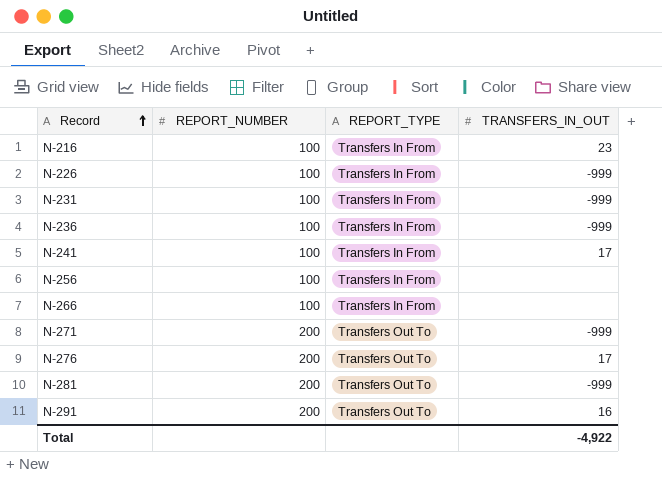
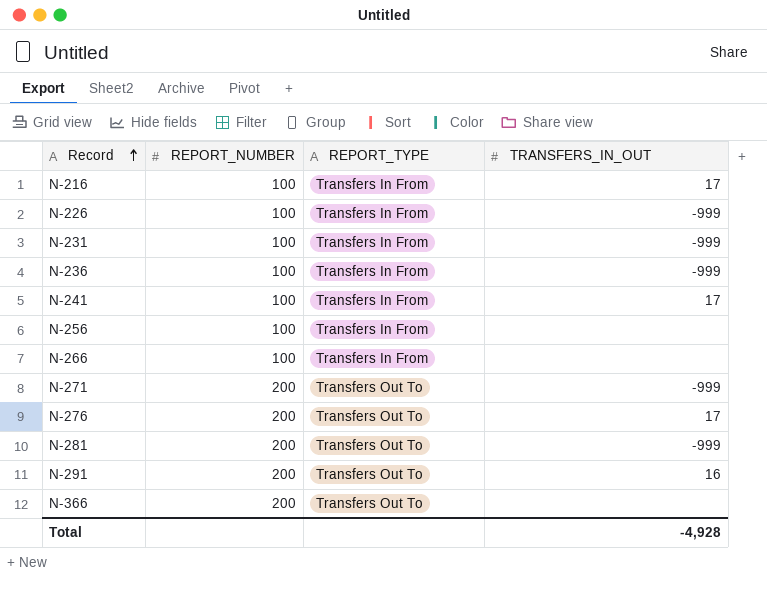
N-216 | TRANSFERS_IN_OUT: 23 -> 17
row N-366: none -> 200 | Transfers Out To | none
Total | TRANSFERS_IN_OUT: -4,922 -> -4,928

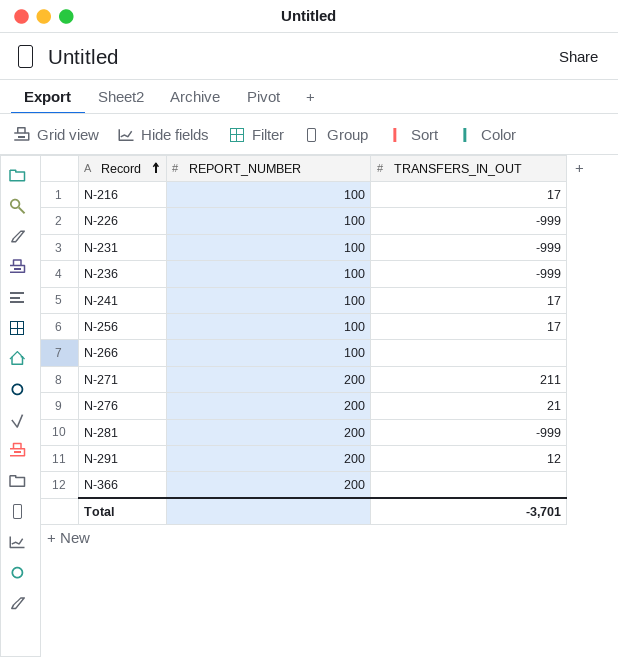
column REPORT_TYPE | position: 3 -> none
N-256 | TRANSFERS_IN_OUT: none -> 17
N-271 | TRANSFERS_IN_OUT: -999 -> 211
N-276 | TRANSFERS_IN_OUT: 17 -> 21
N-291 | TRANSFERS_IN_OUT: 16 -> 12
Total | TRANSFERS_IN_OUT: -4,928 -> -3,701

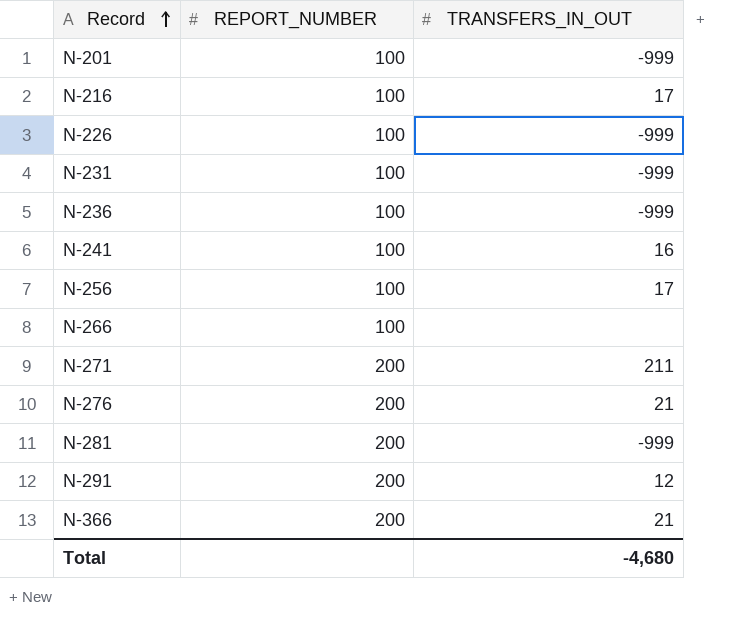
row N-201: none -> 100 | -999
N-241 | TRANSFERS_IN_OUT: 17 -> 16
N-366 | TRANSFERS_IN_OUT: none -> 21
Total | TRANSFERS_IN_OUT: -3,701 -> -4,680

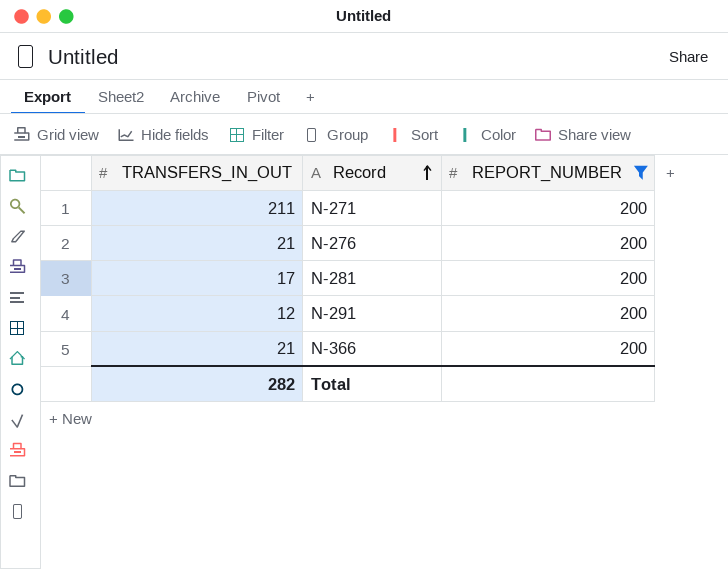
filter: none -> REPORT_NUMBER = 200
column TRANSFERS_IN_OUT | position: 3 -> 1
N-281 | TRANSFERS_IN_OUT: -999 -> 17
Total | TRANSFERS_IN_OUT: -4,680 -> 282

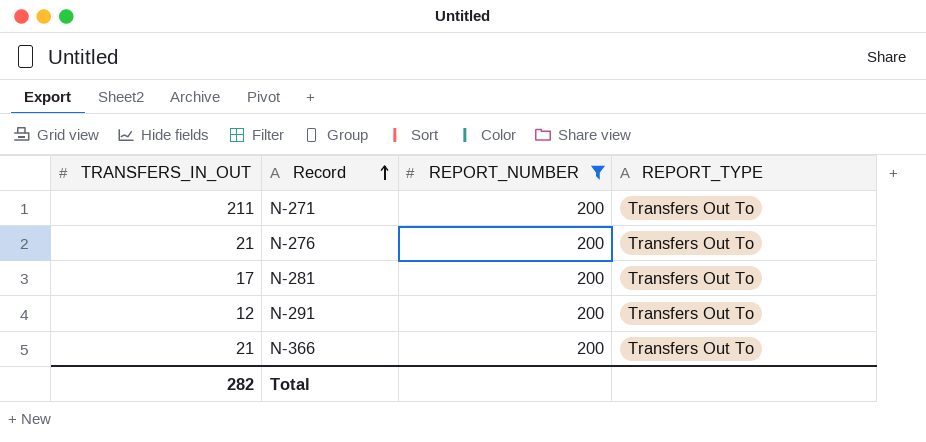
column REPORT_TYPE | position: none -> 4

